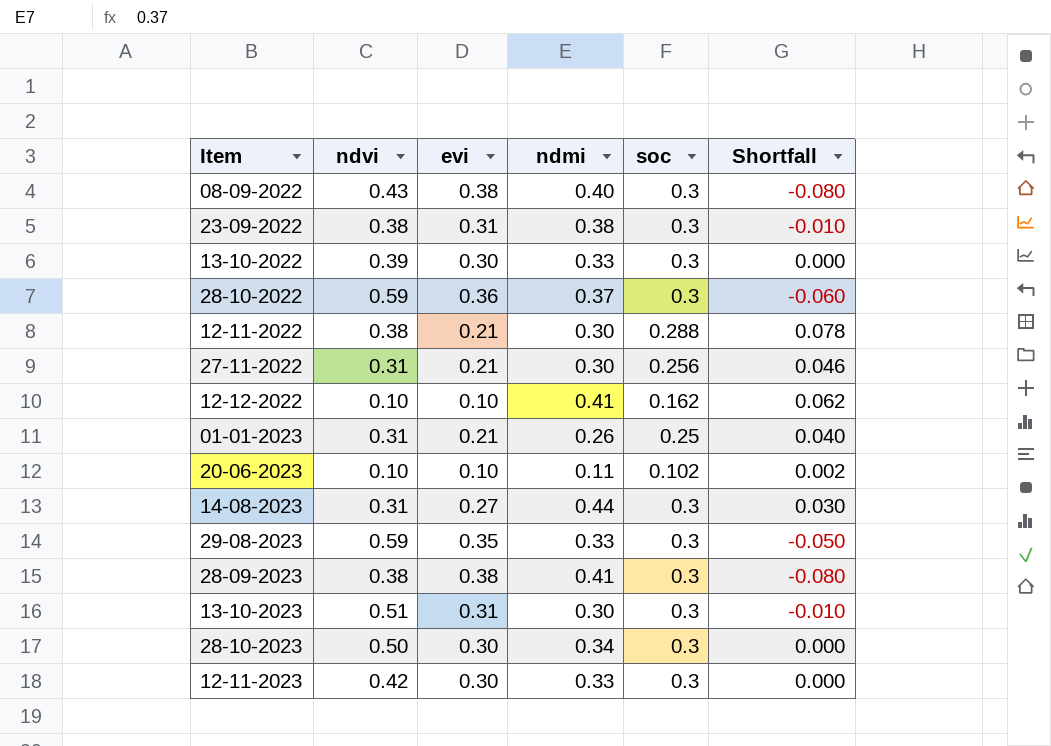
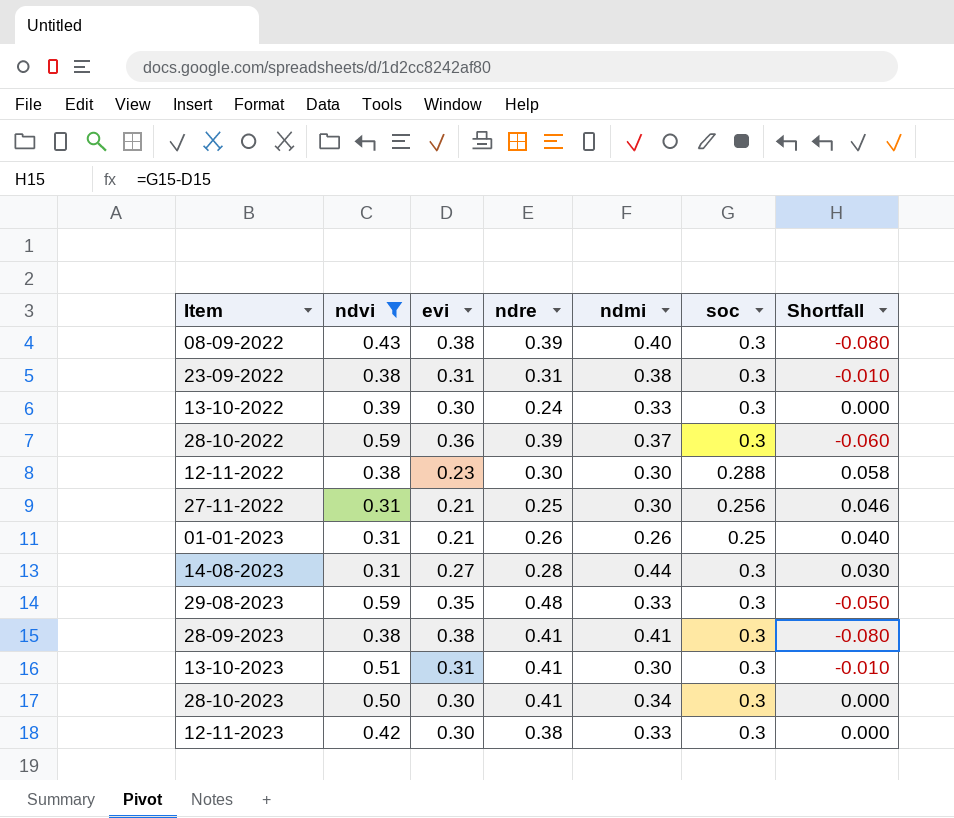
filter: none -> ndvi != 0.10
column ndre | position: none -> 4
12-11-2022 | evi: 0.21 -> 0.23
12-11-2022 | Shortfall: 0.078 -> 0.058

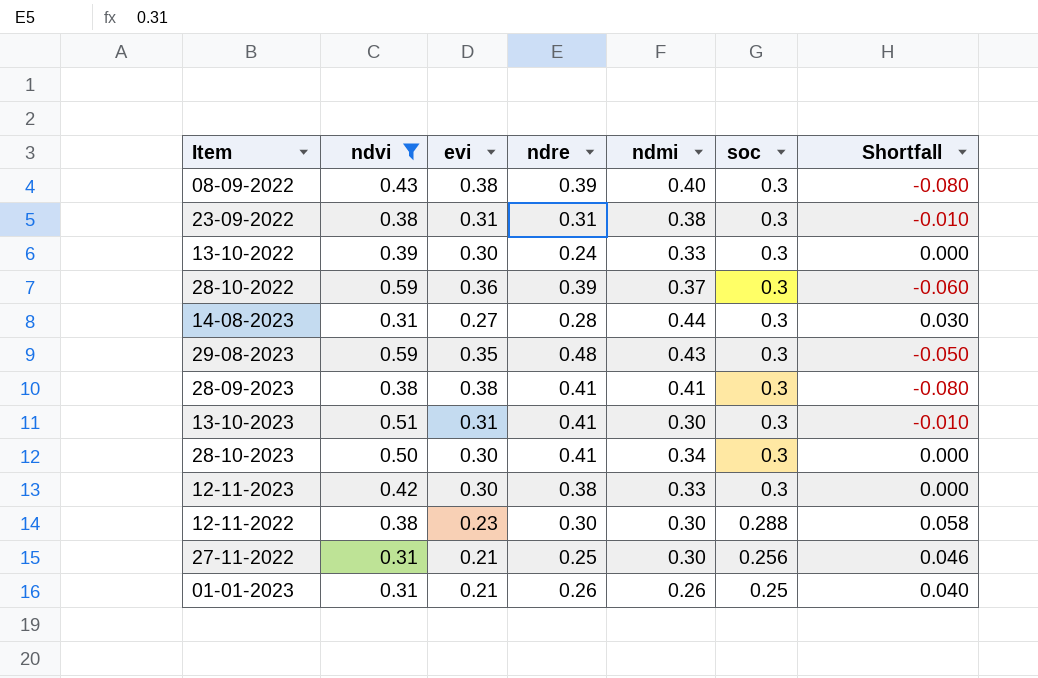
row order: Item ascending -> soc descending
29-08-2023 | ndmi: 0.33 -> 0.43

